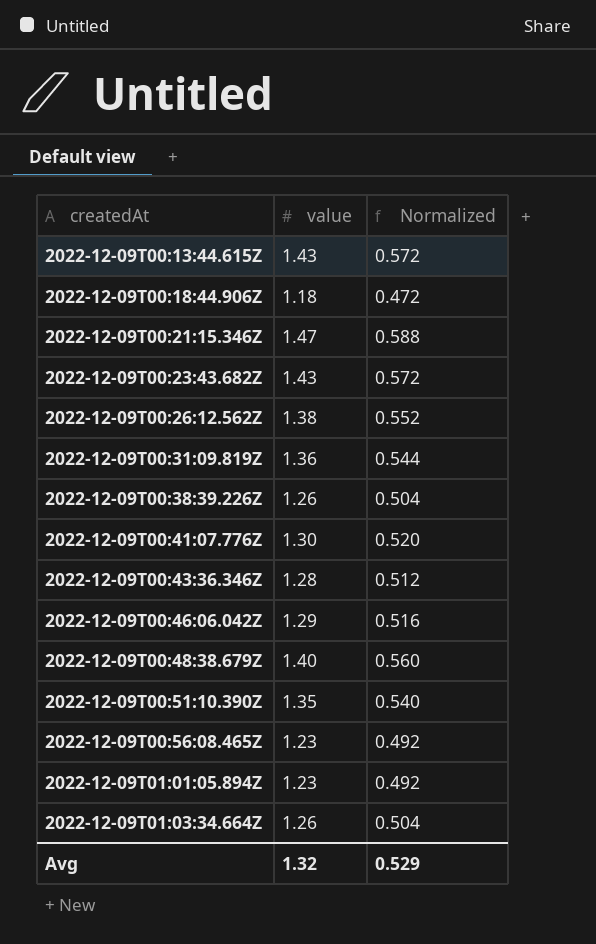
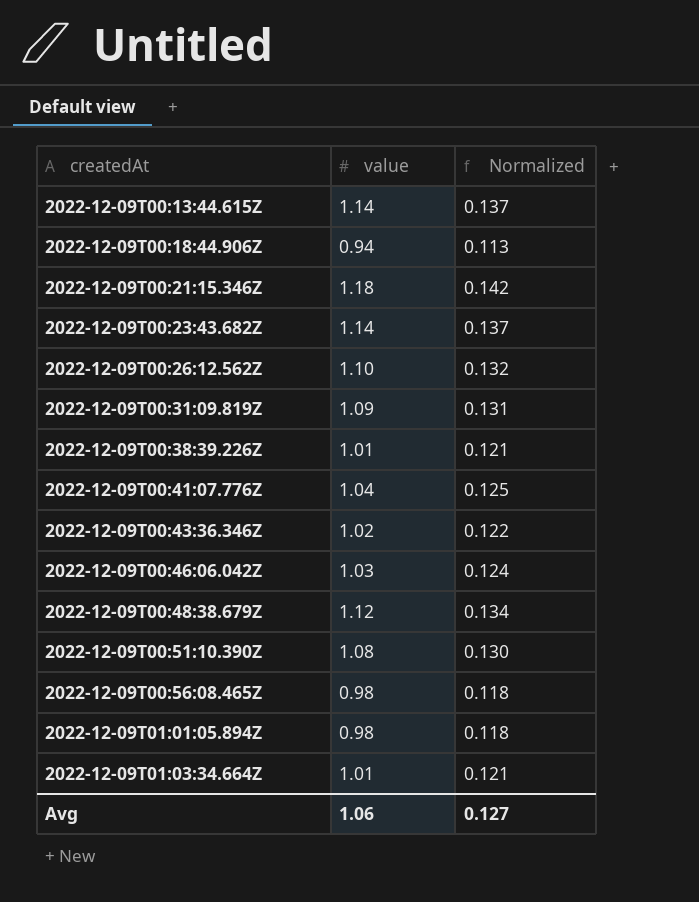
column Normalized | formula: [value] * 0.4 -> [value] * 0.12
2022-12-09T00:13:44.615Z | value: 1.43 -> 1.14
2022-12-09T00:18:44.906Z | value: 1.18 -> 0.94
2022-12-09T00:21:15.346Z | value: 1.47 -> 1.18
2022-12-09T00:23:43.682Z | value: 1.43 -> 1.14
2022-12-09T00:26:12.562Z | value: 1.38 -> 1.10
2022-12-09T00:31:09.819Z | value: 1.36 -> 1.09
2022-12-09T00:38:39.226Z | value: 1.26 -> 1.01
2022-12-09T00:41:07.776Z | value: 1.30 -> 1.04
2022-12-09T00:43:36.346Z | value: 1.28 -> 1.02
2022-12-09T00:46:06.042Z | value: 1.29 -> 1.03
2022-12-09T00:48:38.679Z | value: 1.40 -> 1.12
2022-12-09T00:51:10.390Z | value: 1.35 -> 1.08
2022-12-09T00:56:08.465Z | value: 1.23 -> 0.98
2022-12-09T01:01:05.894Z | value: 1.23 -> 0.98
2022-12-09T01:03:34.664Z | value: 1.26 -> 1.01
Avg | value: 1.32 -> 1.06
Avg | Normalized: 0.529 -> 0.127

